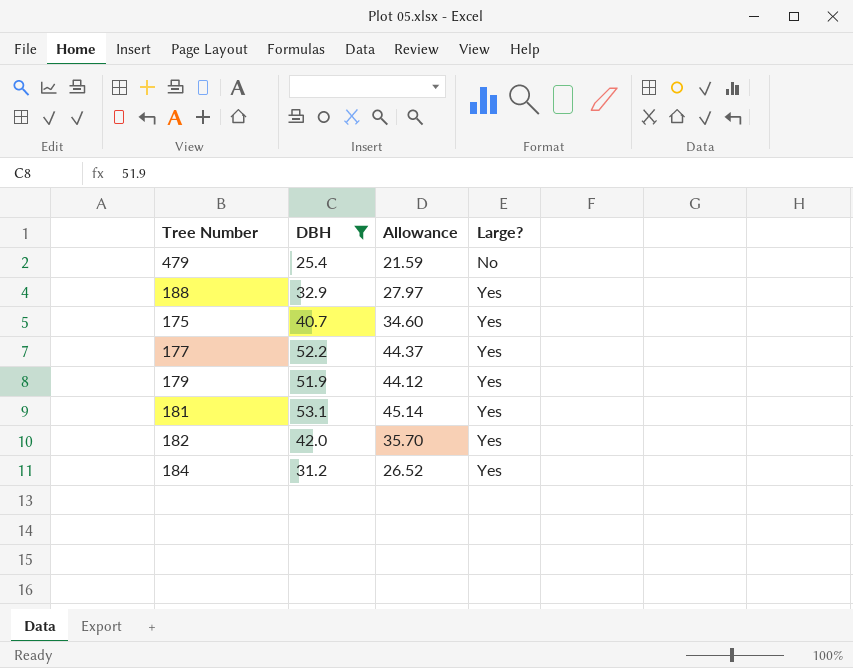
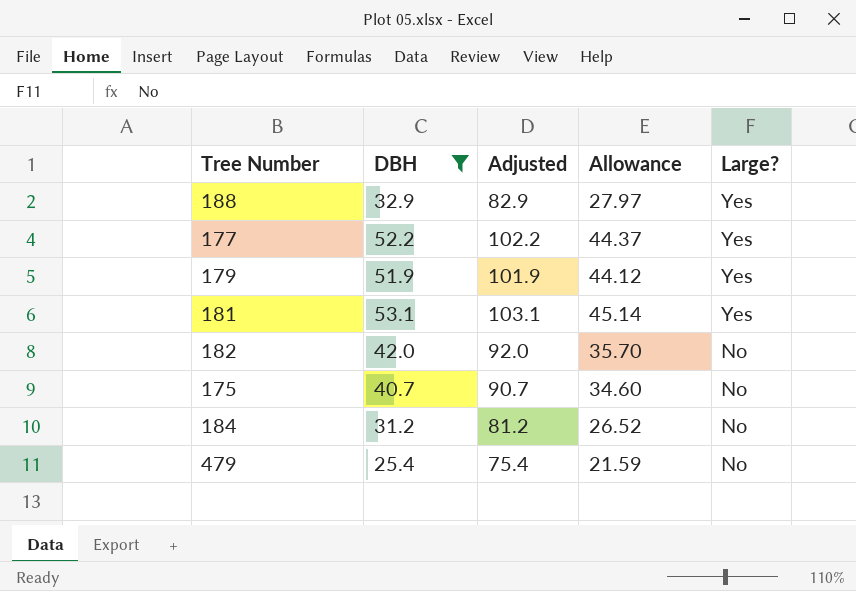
row order: Large? ascending -> Large? descending
column Adjusted | formula: none -> [DBH] + 50
182 | Large?: Yes -> No
175 | Large?: Yes -> No
184 | Large?: Yes -> No

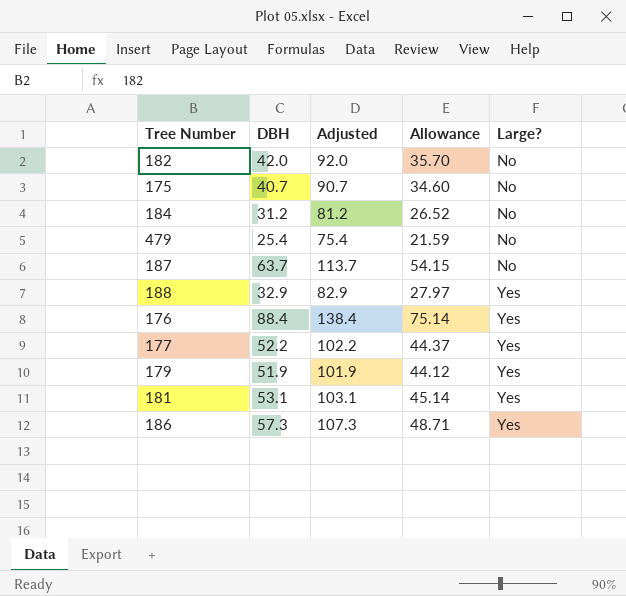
filter: DBH <= 53.1 -> none
row order: Large? descending -> Large? ascending

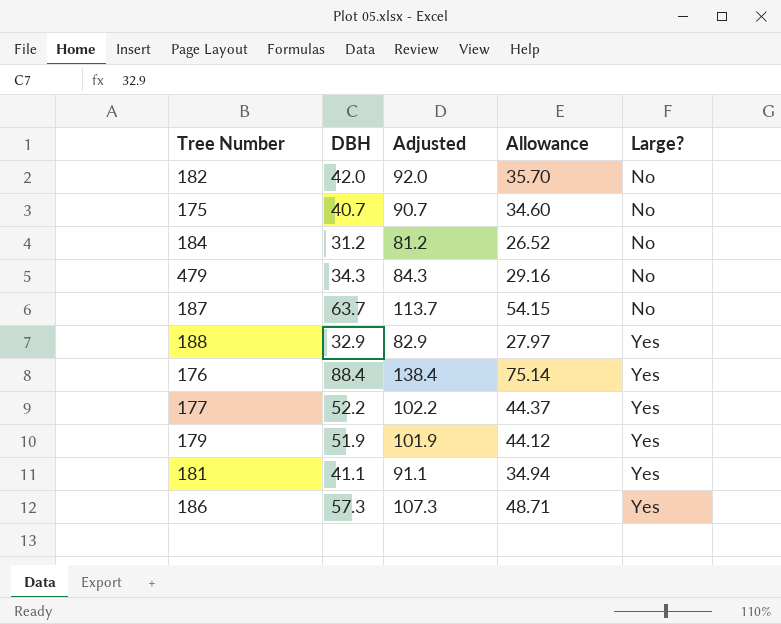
479 | DBH: 25.4 -> 34.3
479 | Adjusted: 75.4 -> 84.3
479 | Allowance: 21.59 -> 29.16
181 | DBH: 53.1 -> 41.1
181 | Adjusted: 103.1 -> 91.1
181 | Allowance: 45.14 -> 34.94

